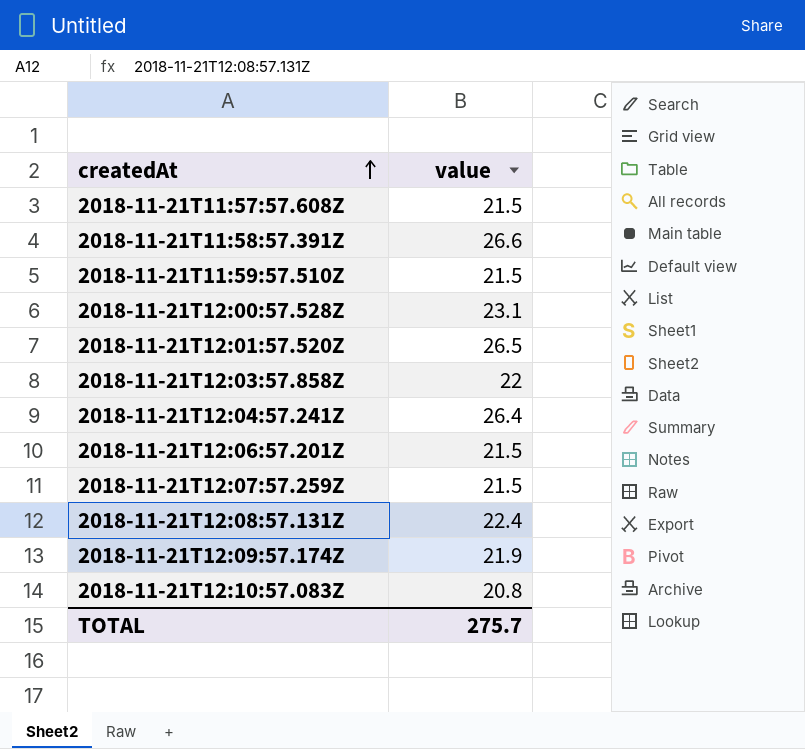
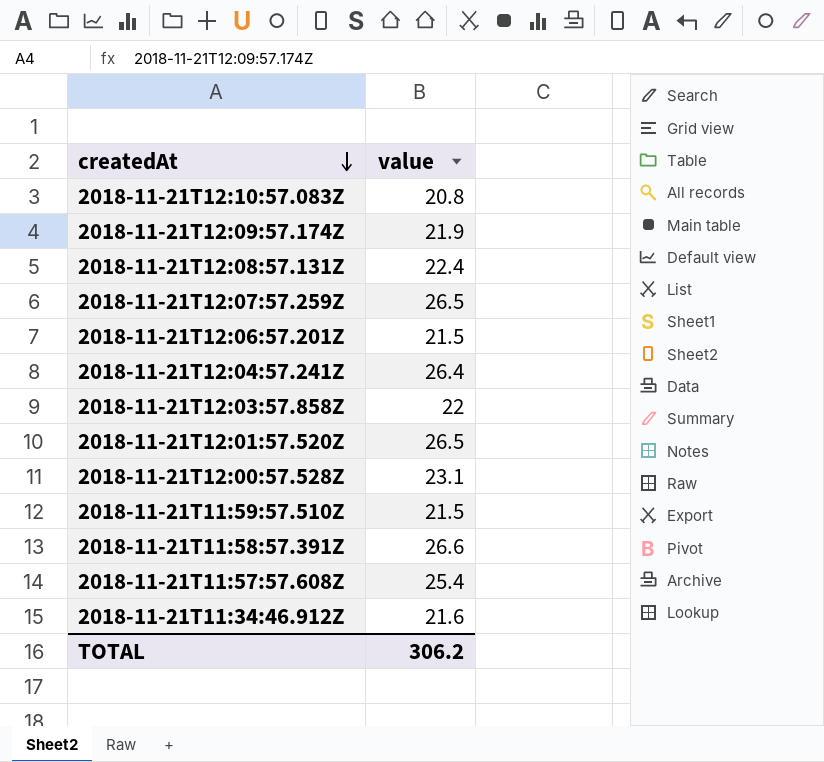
row order: createdAt ascending -> createdAt descending
2018-11-21T12:07:57.259Z | value: 21.5 -> 26.5
2018-11-21T11:57:57.608Z | value: 21.5 -> 25.4
row 2018-11-21T11:34:46.912Z: none -> 21.6
TOTAL | value: 275.7 -> 306.2

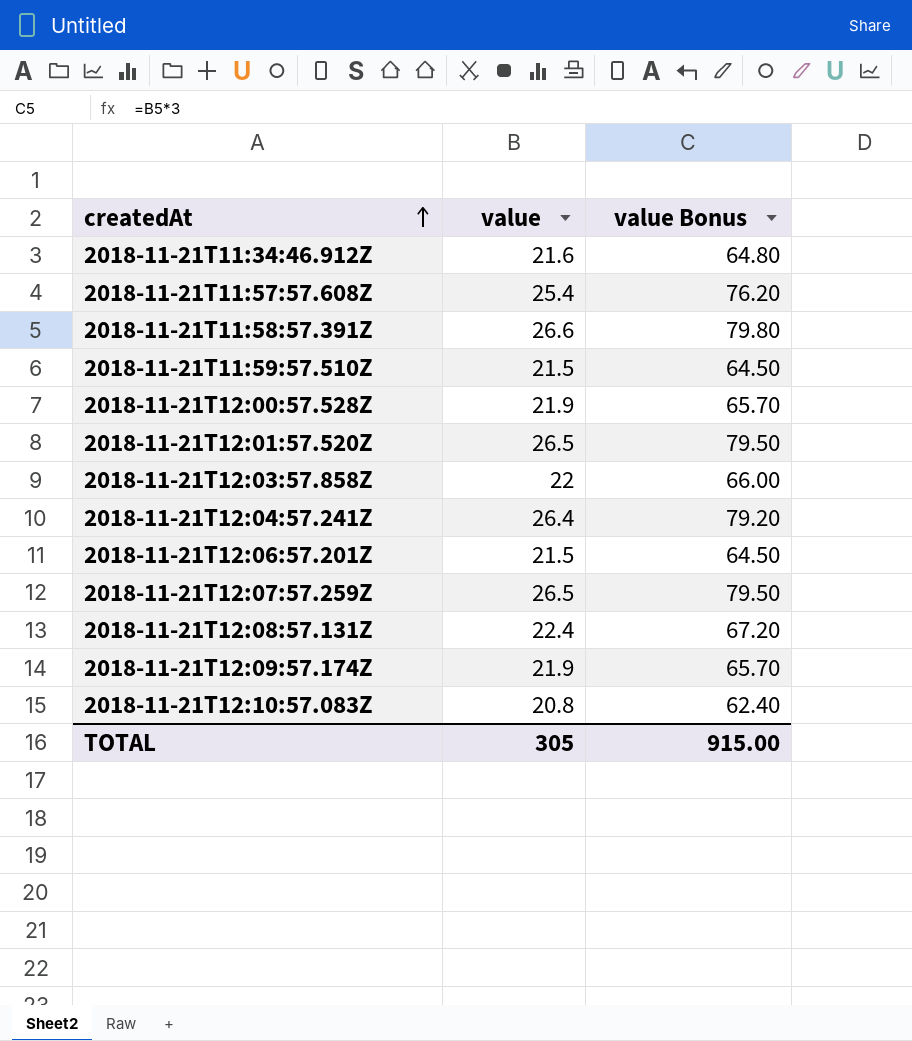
row order: createdAt descending -> createdAt ascending
column value Bonus | formula: none -> [value] * 3
2018-11-21T12:00:57.528Z | value: 23.1 -> 21.9
TOTAL | value: 306.2 -> 305

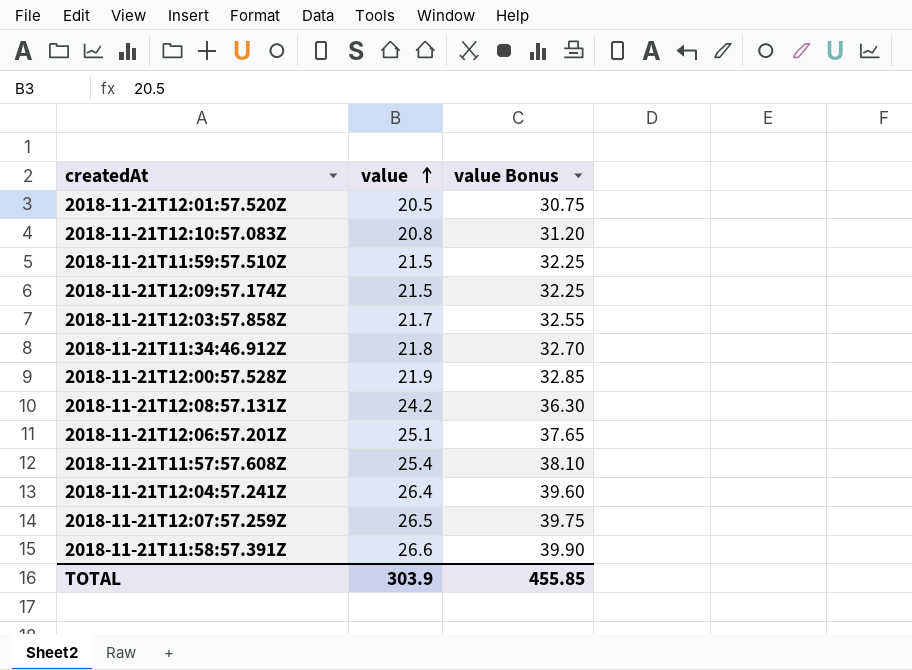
row order: createdAt ascending -> value ascending
column value Bonus | formula: [value] * 3 -> [value] * 1.5
2018-11-21T12:01:57.520Z | value: 26.5 -> 20.5
2018-11-21T12:09:57.174Z | value: 21.9 -> 21.5
2018-11-21T12:03:57.858Z | value: 22 -> 21.7
2018-11-21T11:34:46.912Z | value: 21.6 -> 21.8
2018-11-21T12:08:57.131Z | value: 22.4 -> 24.2
2018-11-21T12:06:57.201Z | value: 21.5 -> 25.1
TOTAL | value: 305 -> 303.9
TOTAL | value Bonus: 915.00 -> 455.85

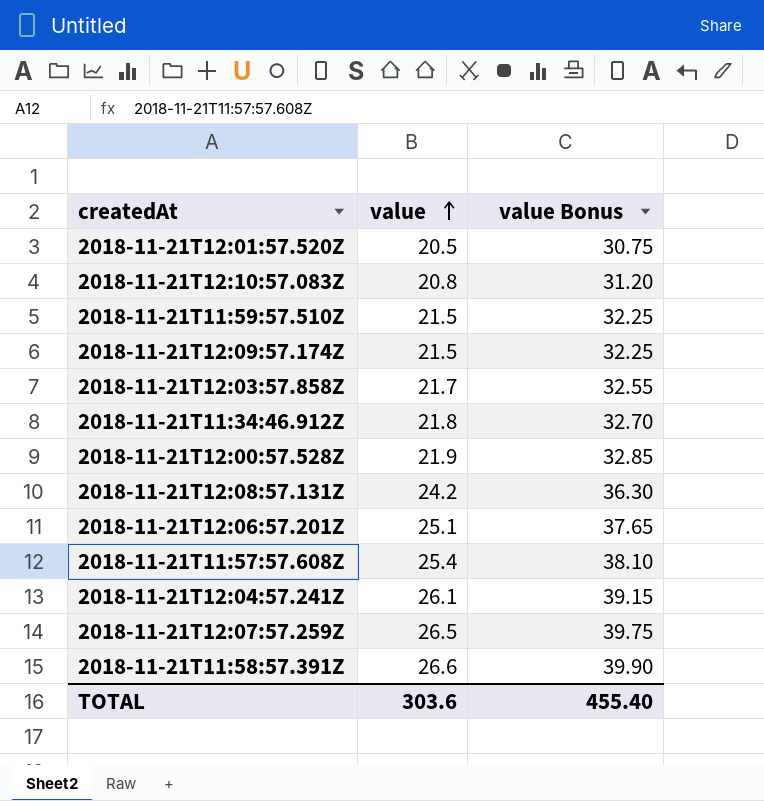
2018-11-21T12:04:57.241Z | value: 26.4 -> 26.1
2018-11-21T12:04:57.241Z | value Bonus: 39.60 -> 39.15
TOTAL | value: 303.9 -> 303.6
TOTAL | value Bonus: 455.85 -> 455.40

